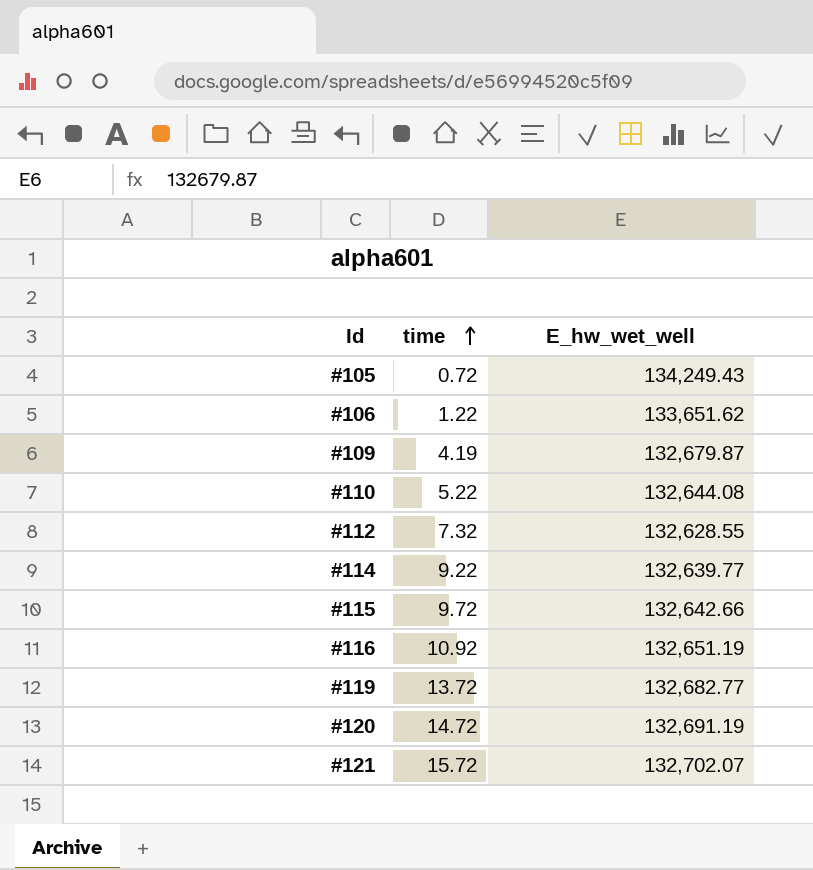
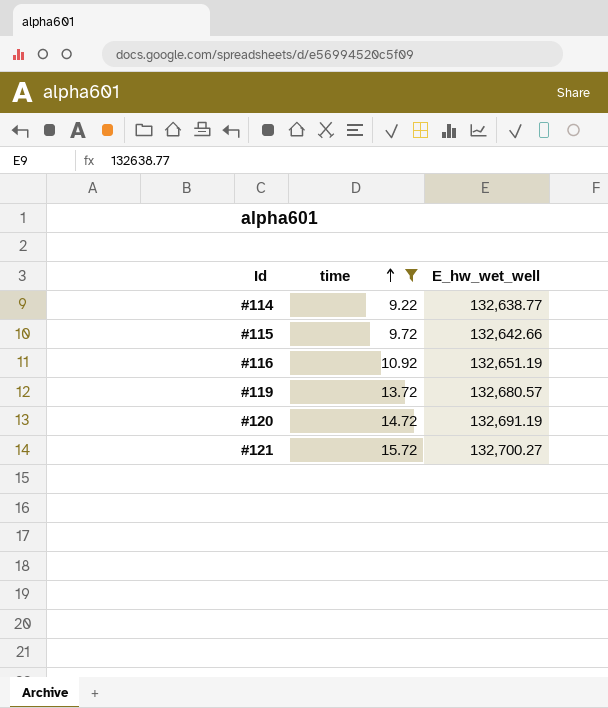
filter: none -> time >= 9.22
#114 | E_hw_wet_well: 132,639.77 -> 132,638.77
#119 | E_hw_wet_well: 132,682.77 -> 132,680.57
#121 | E_hw_wet_well: 132,702.07 -> 132,700.27

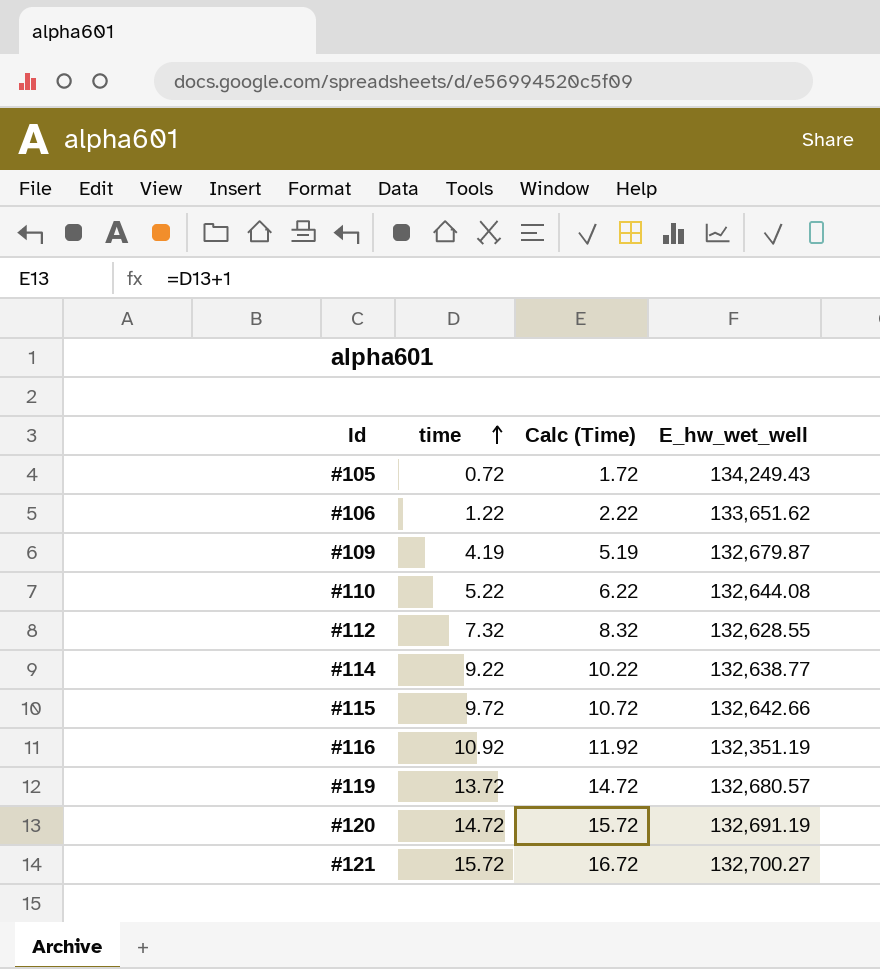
filter: time >= 9.22 -> none
column Calc (Time) | formula: none -> [time] + 1
#116 | E_hw_wet_well: 132,651.19 -> 132,351.19

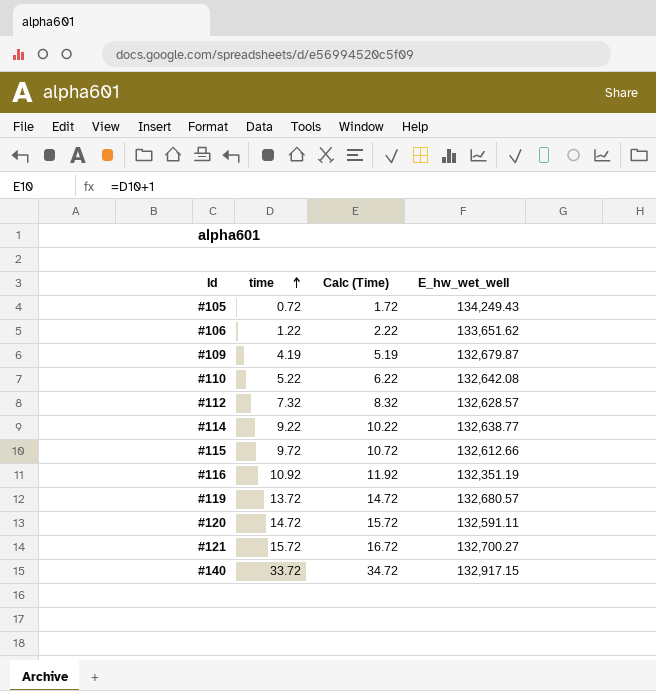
#110 | E_hw_wet_well: 132,644.08 -> 132,642.08
#112 | E_hw_wet_well: 132,628.55 -> 132,628.57
#115 | E_hw_wet_well: 132,642.66 -> 132,612.66
#120 | E_hw_wet_well: 132,691.19 -> 132,591.11
row #140: none -> 33.72 | 34.72 | 132,917.15

